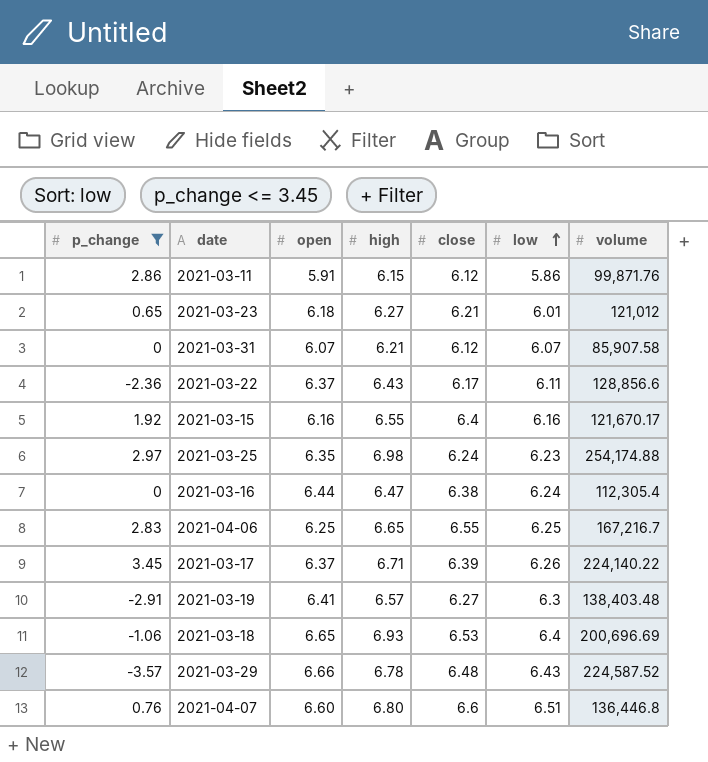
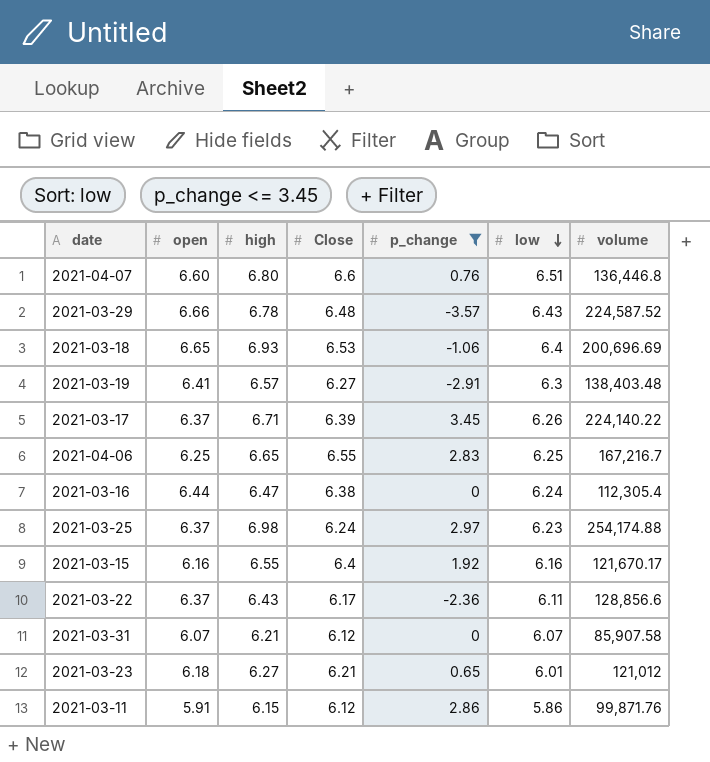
row order: low ascending -> low descending
column name: close -> Close
column p_change | position: 1 -> 5
2021-03-25 | open: 6.35 -> 6.37

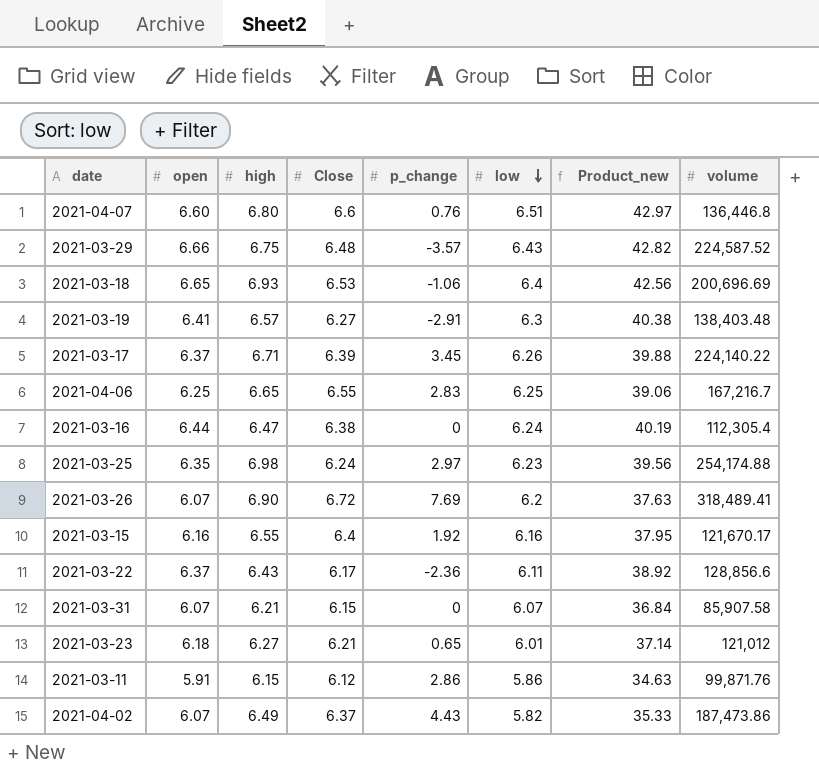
filter: p_change <= 3.45 -> none
column Product_new | formula: none -> [open] * [low]
2021-03-29 | high: 6.78 -> 6.75
2021-03-25 | open: 6.37 -> 6.35
2021-03-31 | Close: 6.12 -> 6.15

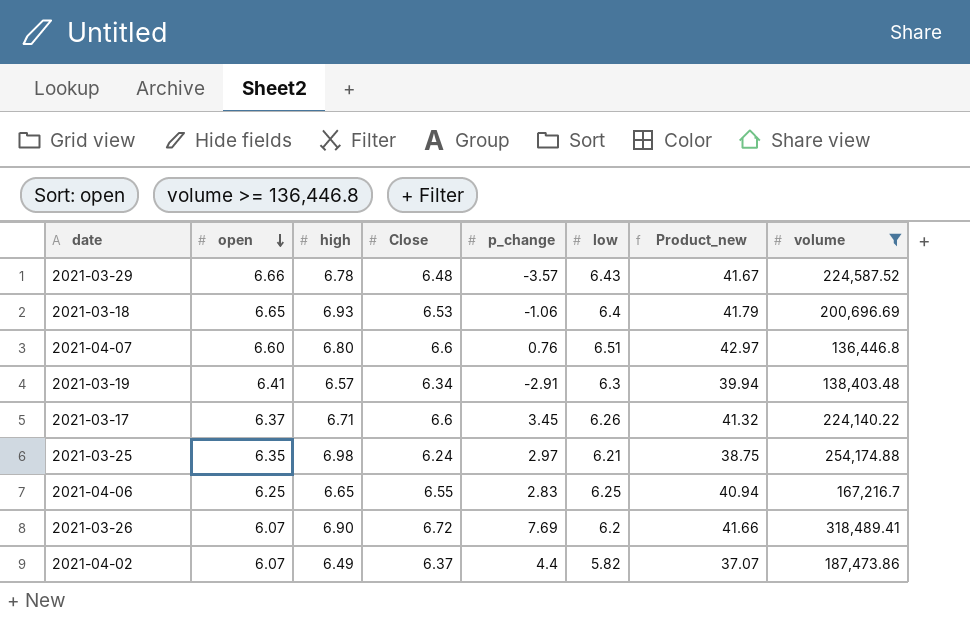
filter: none -> volume >= 136,446.8
row order: low descending -> open descending
column Product_new | formula: [open] * [low] -> [Close] * [low]
2021-03-29 | high: 6.75 -> 6.78
2021-03-19 | Close: 6.27 -> 6.34
2021-03-17 | Close: 6.39 -> 6.6
2021-03-25 | low: 6.23 -> 6.21
2021-04-02 | p_change: 4.43 -> 4.4

